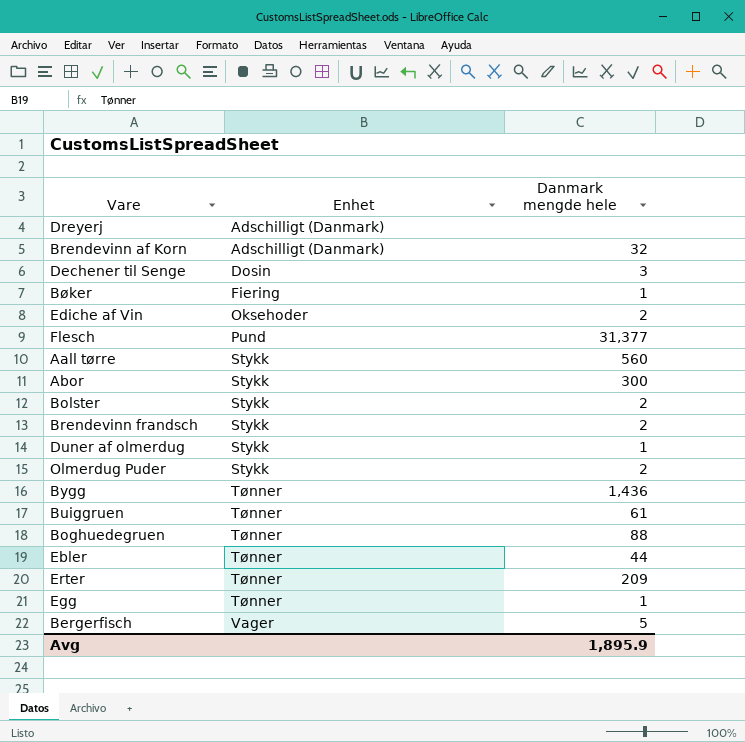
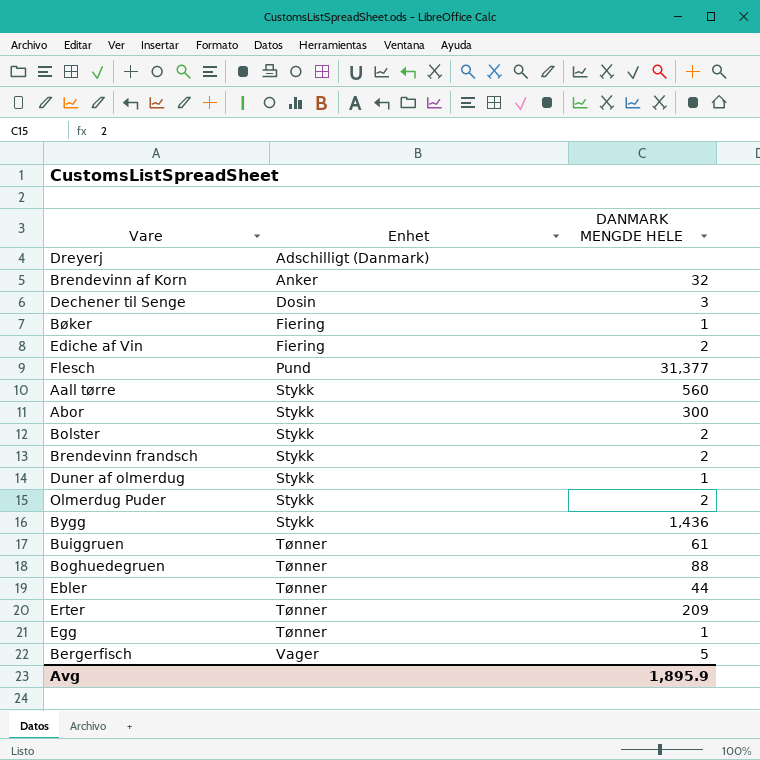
column name: Danmark mengde hele -> DANMARK MENGDE HELE
Brendevinn af Korn | Enhet: Adschilligt (Danmark) -> Anker
Ediche af Vin | Enhet: Oksehoder -> Fiering
Bygg | Enhet: Tønner -> Stykk

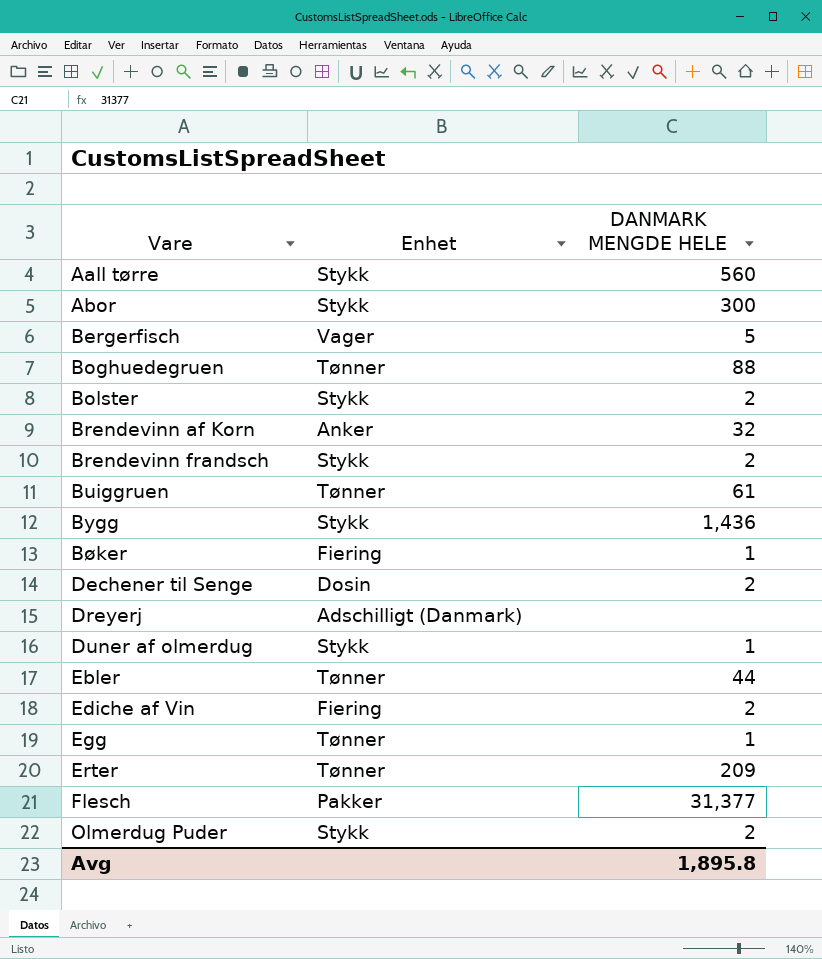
row order: Enhet ascending -> Vare ascending
Dechener til Senge | DANMARK MENGDE HELE: 3 -> 2
Flesch | Enhet: Pund -> Pakker
Avg | DANMARK MENGDE HELE: 1,895.9 -> 1,895.8

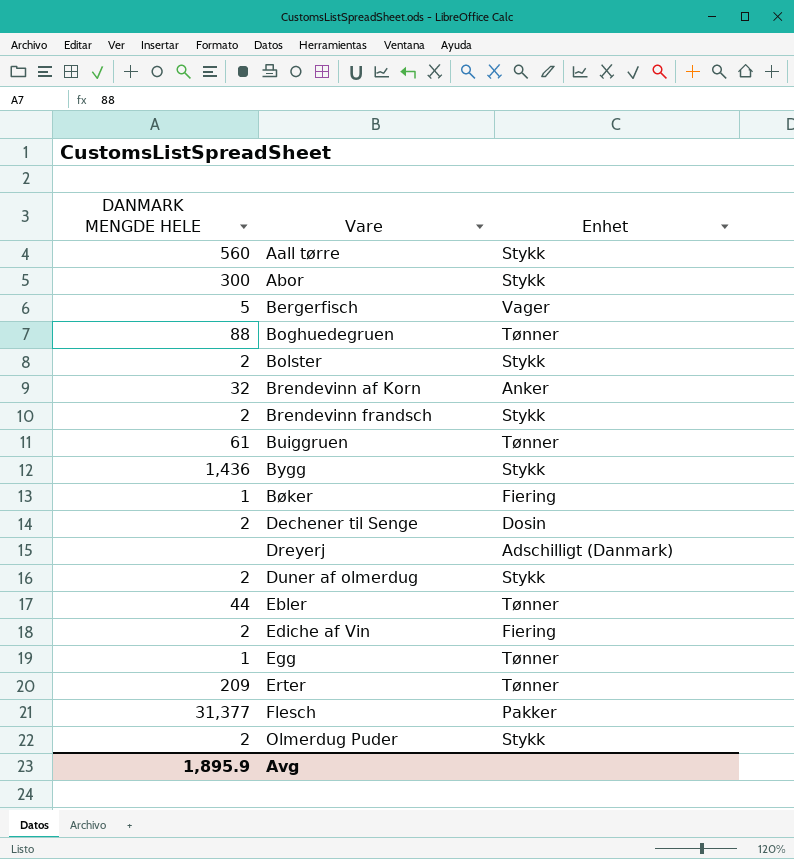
column DANMARK MENGDE HELE | position: 3 -> 1
Duner af olmerdug | DANMARK MENGDE HELE: 1 -> 2
Avg | DANMARK MENGDE HELE: 1,895.8 -> 1,895.9

